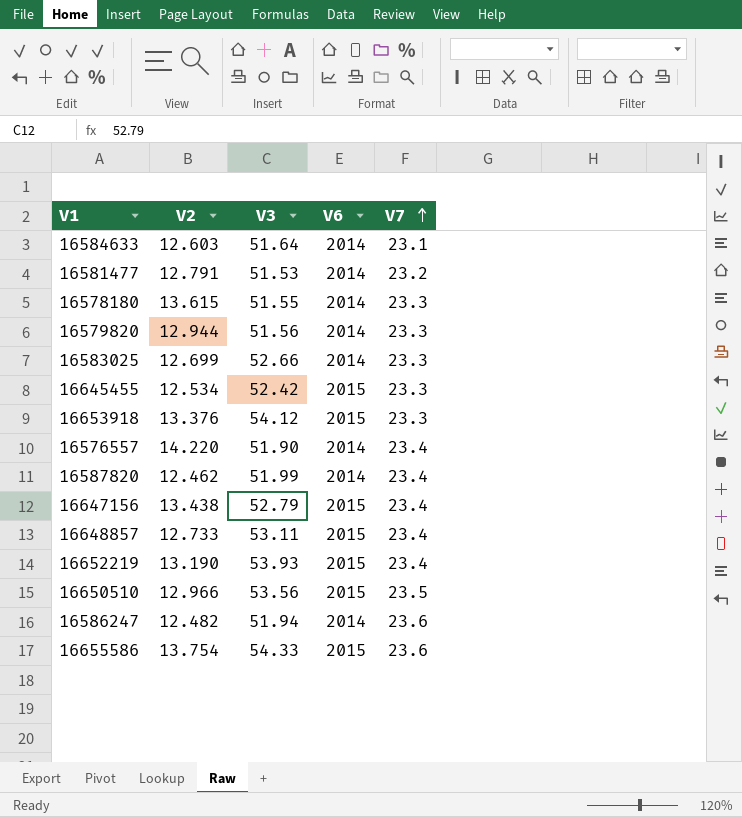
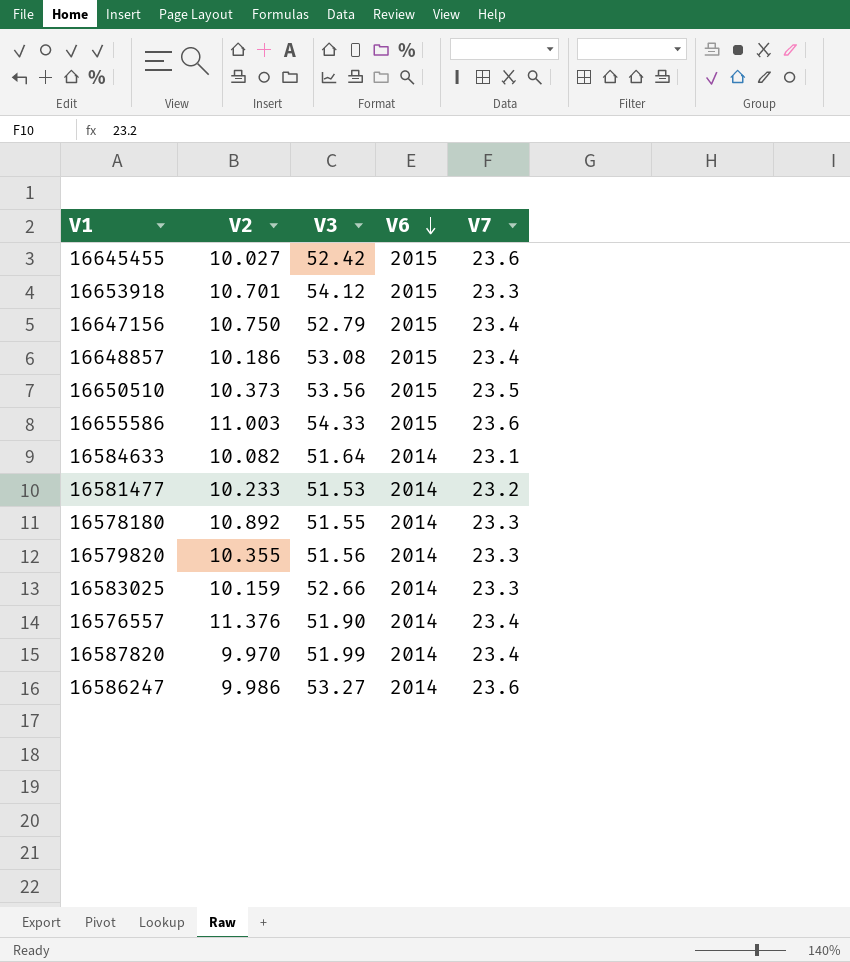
row order: V7 ascending -> V6 descending
row 16652219: 13.190 | 53.93 | 2015 | 23.4 -> none
16645455 | V2: 12.534 -> 10.027
16645455 | V7: 23.3 -> 23.6
16653918 | V2: 13.376 -> 10.701
16647156 | V2: 13.438 -> 10.750
16648857 | V2: 12.733 -> 10.186
16648857 | V3: 53.11 -> 53.08
16650510 | V2: 12.966 -> 10.373
16655586 | V2: 13.754 -> 11.003
16584633 | V2: 12.603 -> 10.082
16581477 | V2: 12.791 -> 10.233
16578180 | V2: 13.615 -> 10.892
16579820 | V2: 12.944 -> 10.355
16583025 | V2: 12.699 -> 10.159
16576557 | V2: 14.220 -> 11.376
16587820 | V2: 12.462 -> 9.970
16586247 | V2: 12.482 -> 9.986
16586247 | V3: 51.94 -> 53.27

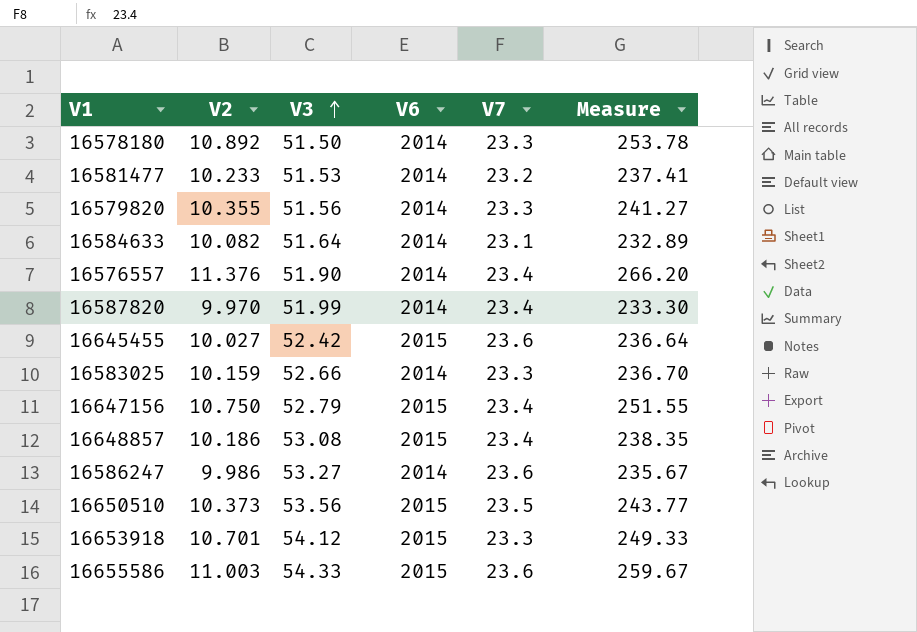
row order: V6 descending -> V3 ascending
column Measure | formula: none -> [V2] * [V7]
16578180 | V3: 51.55 -> 51.50

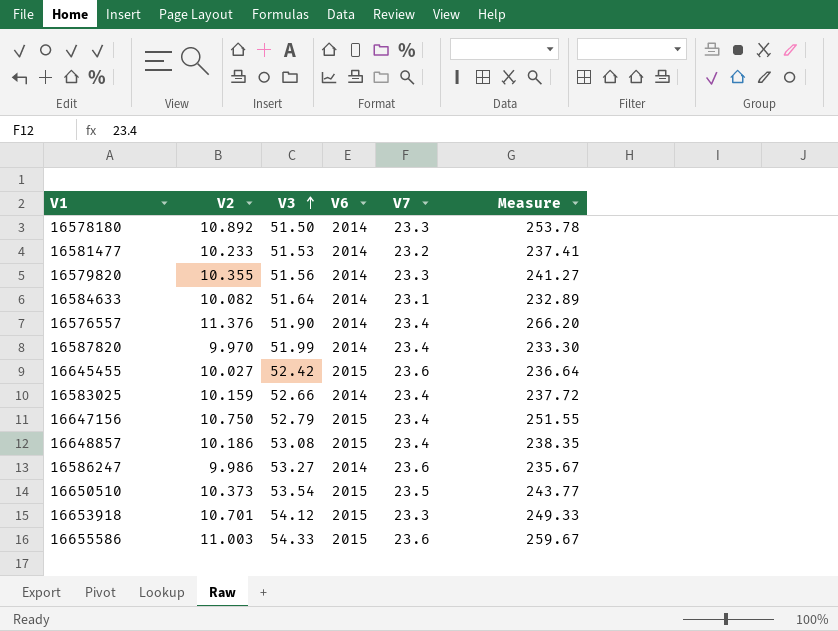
16583025 | V7: 23.3 -> 23.4
16583025 | Measure: 236.70 -> 237.72
16650510 | V3: 53.56 -> 53.54

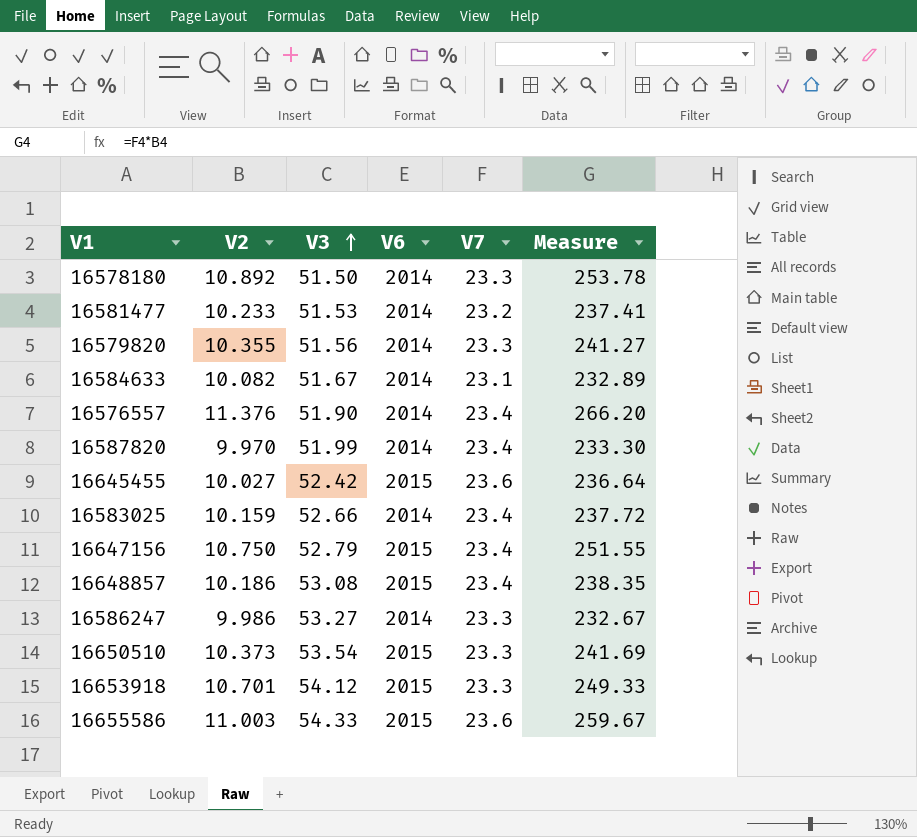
16584633 | V3: 51.64 -> 51.67
16586247 | V7: 23.6 -> 23.3
16586247 | Measure: 235.67 -> 232.67
16650510 | V7: 23.5 -> 23.3
16650510 | Measure: 243.77 -> 241.69

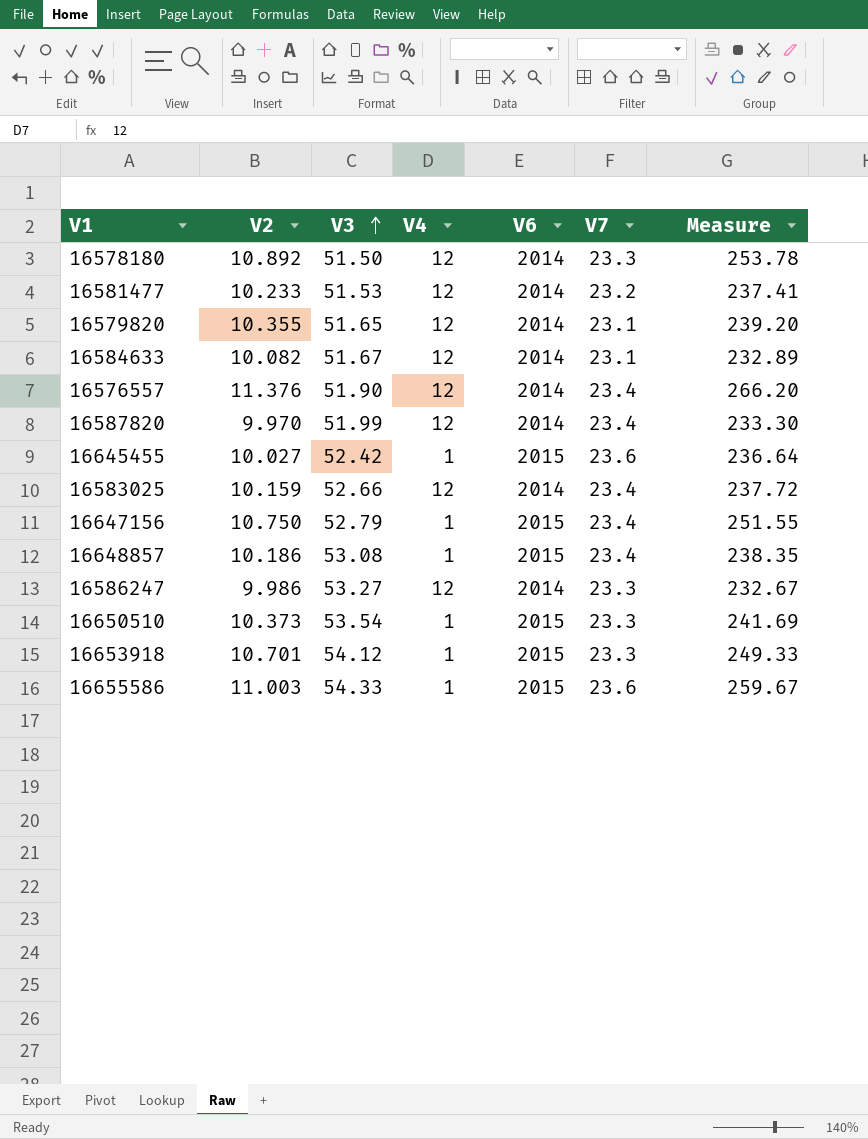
column V4 | position: none -> 4
16579820 | V3: 51.56 -> 51.65
16579820 | V7: 23.3 -> 23.1
16579820 | Measure: 241.27 -> 239.20

